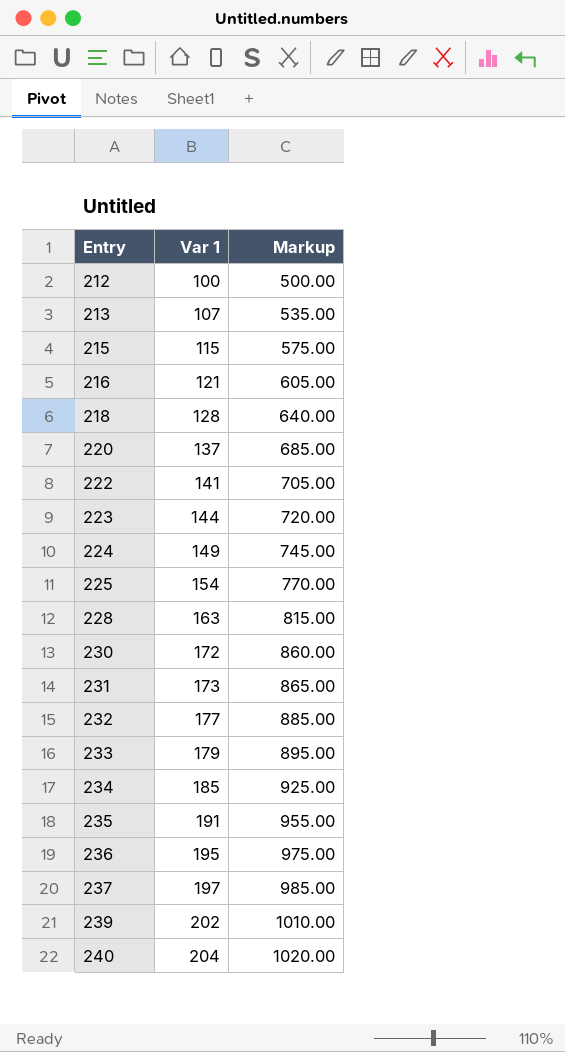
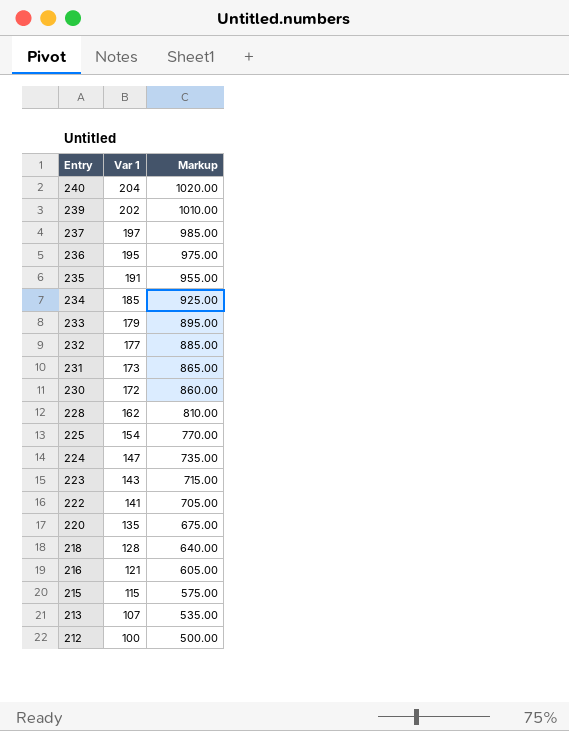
row order: Entry ascending -> Entry descending
228 | Var 1: 163 -> 162
228 | Markup: 815.00 -> 810.00
224 | Var 1: 149 -> 147
224 | Markup: 745.00 -> 735.00
223 | Var 1: 144 -> 143
223 | Markup: 720.00 -> 715.00
220 | Var 1: 137 -> 135
220 | Markup: 685.00 -> 675.00

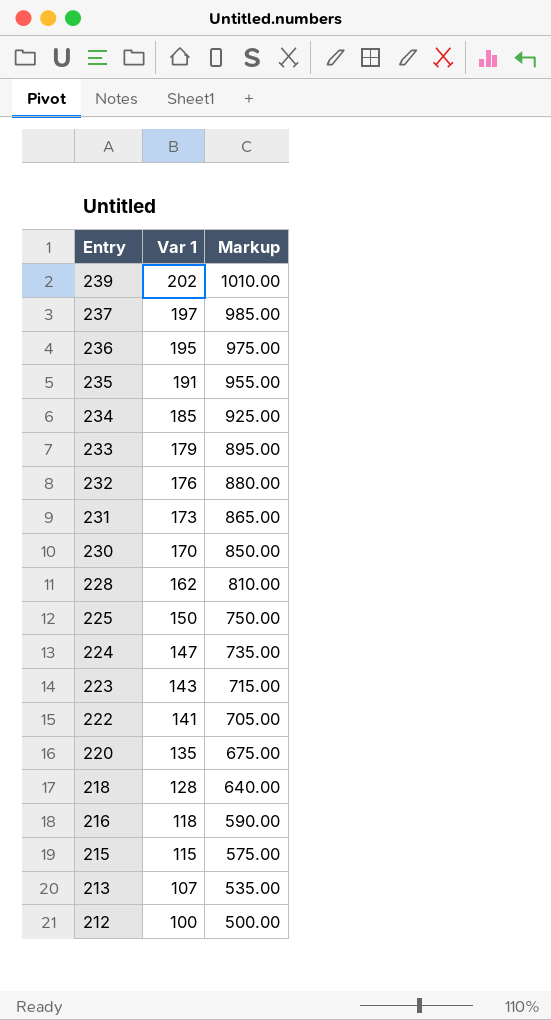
row 240: 204 | 1020.00 -> none
232 | Var 1: 177 -> 176
232 | Markup: 885.00 -> 880.00
230 | Var 1: 172 -> 170
230 | Markup: 860.00 -> 850.00
225 | Var 1: 154 -> 150
225 | Markup: 770.00 -> 750.00
216 | Var 1: 121 -> 118
216 | Markup: 605.00 -> 590.00

